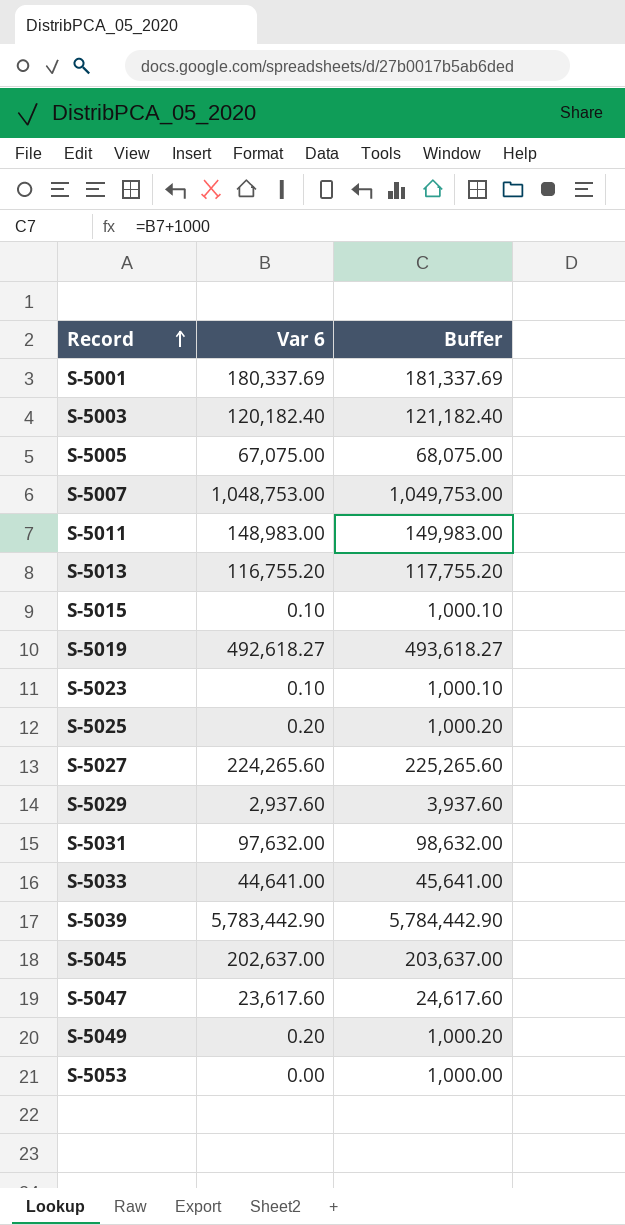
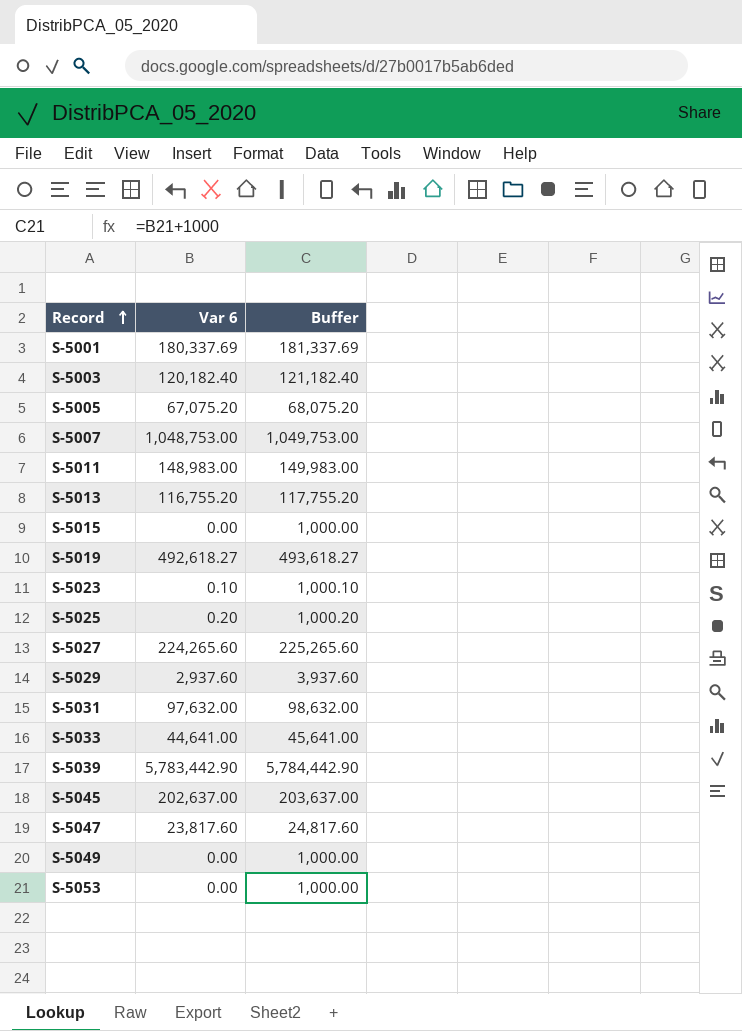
S-5005 | Var 6: 67,075.00 -> 67,075.20
S-5005 | Buffer: 68,075.00 -> 68,075.20
S-5015 | Var 6: 0.10 -> 0.00
S-5015 | Buffer: 1,000.10 -> 1,000.00
S-5047 | Var 6: 23,617.60 -> 23,817.60
S-5047 | Buffer: 24,617.60 -> 24,817.60
S-5049 | Var 6: 0.20 -> 0.00
S-5049 | Buffer: 1,000.20 -> 1,000.00

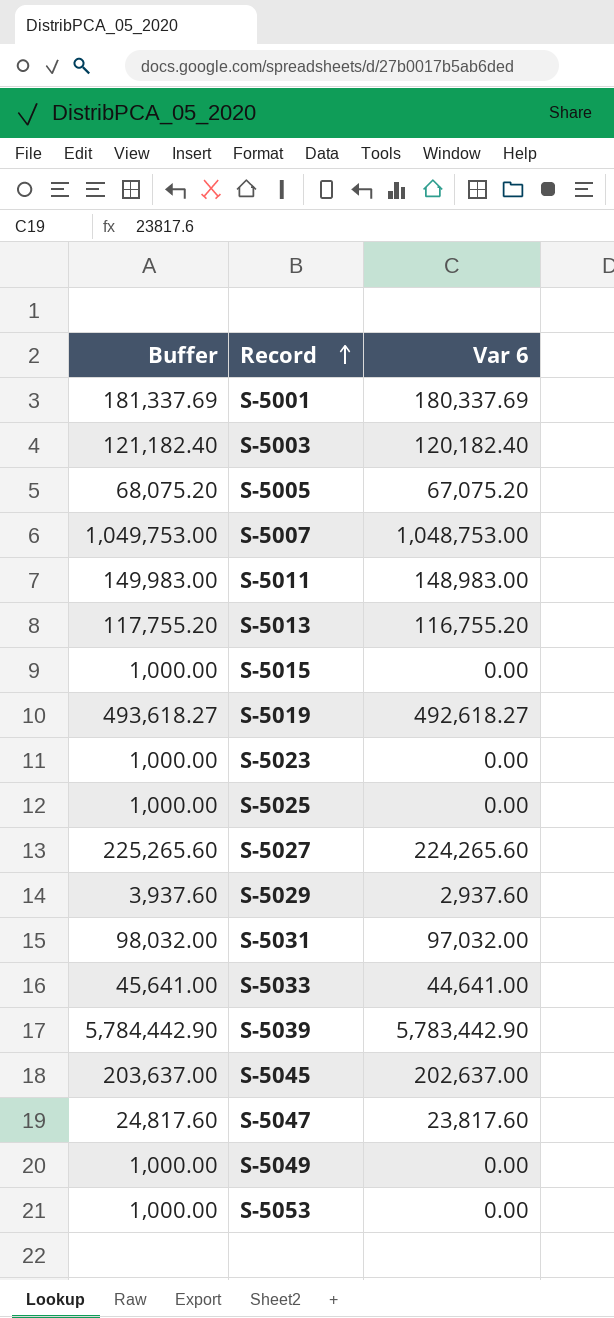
column Buffer | position: 3 -> 1
S-5023 | Buffer: 1,000.10 -> 1,000.00
S-5023 | Var 6: 0.10 -> 0.00
S-5025 | Buffer: 1,000.20 -> 1,000.00
S-5025 | Var 6: 0.20 -> 0.00
S-5031 | Buffer: 98,632.00 -> 98,032.00
S-5031 | Var 6: 97,632.00 -> 97,032.00

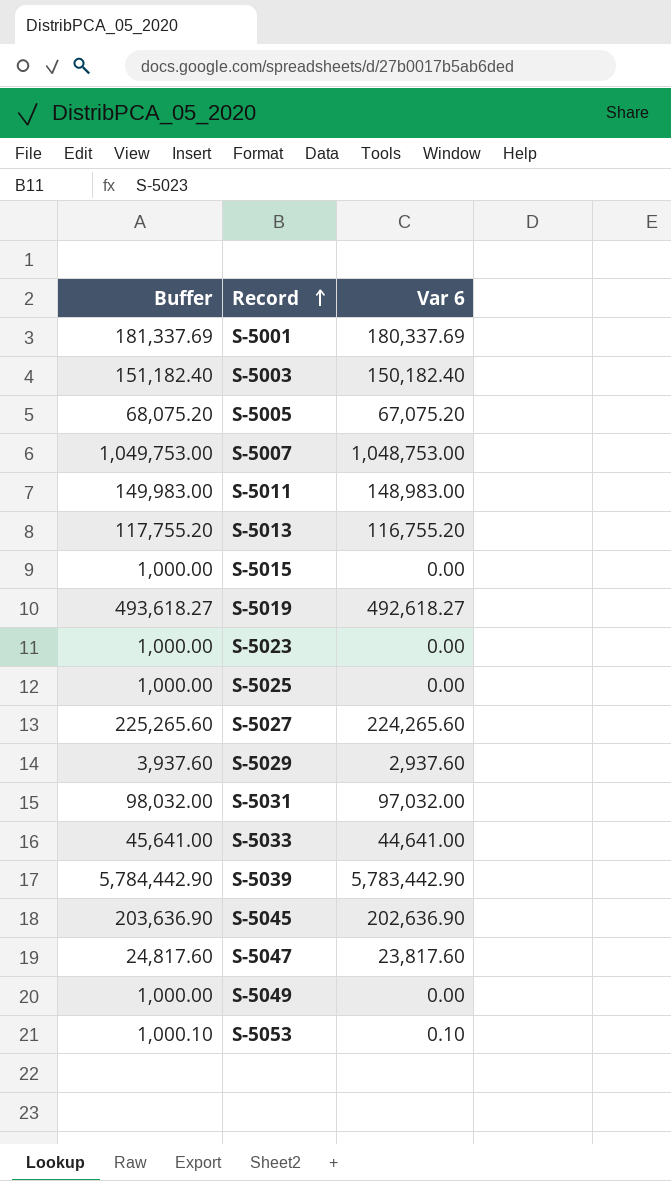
S-5003 | Buffer: 121,182.40 -> 151,182.40
S-5003 | Var 6: 120,182.40 -> 150,182.40
S-5045 | Buffer: 203,637.00 -> 203,636.90
S-5045 | Var 6: 202,637.00 -> 202,636.90
S-5053 | Buffer: 1,000.00 -> 1,000.10
S-5053 | Var 6: 0.00 -> 0.10

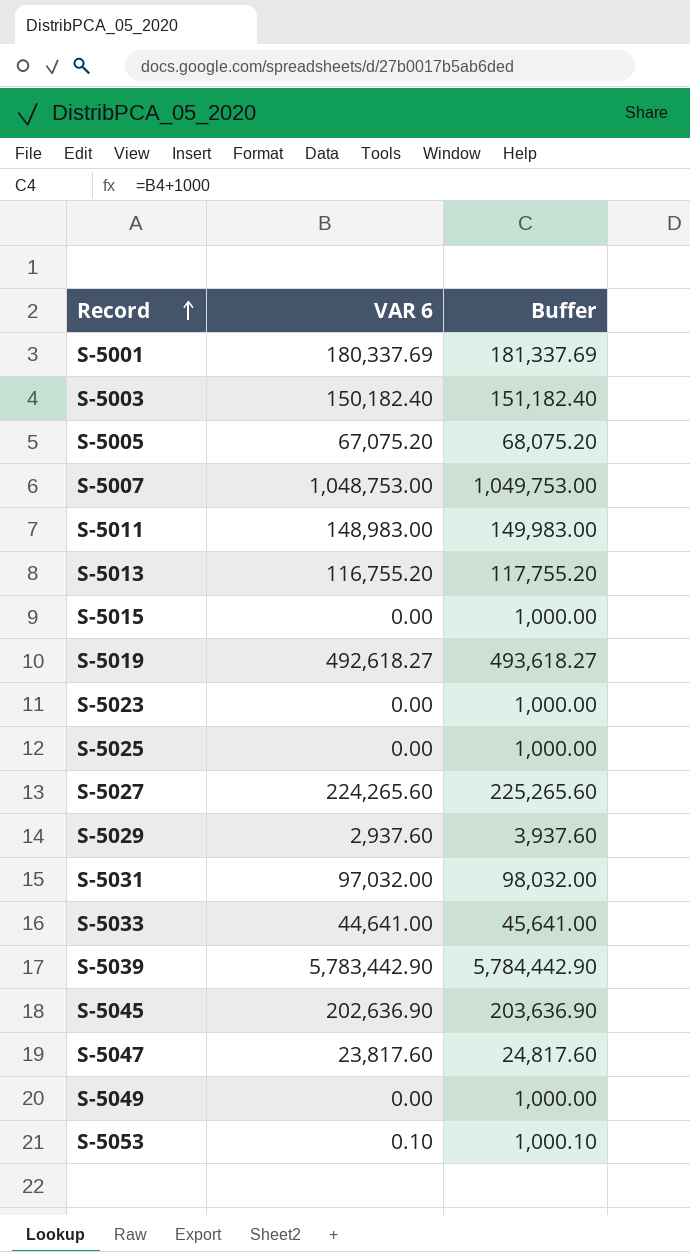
column name: Var 6 -> VAR 6
column Buffer | position: 1 -> 3

